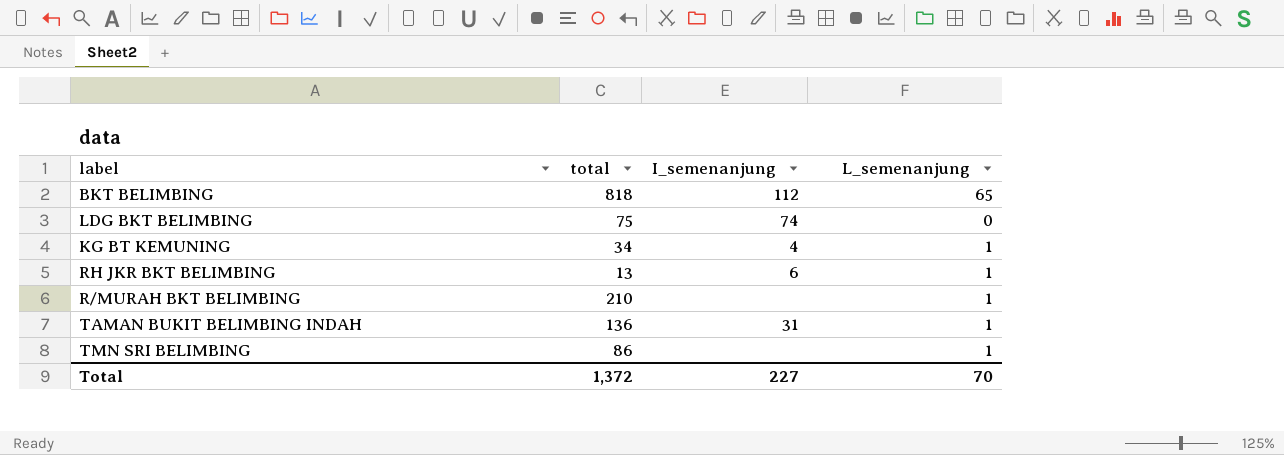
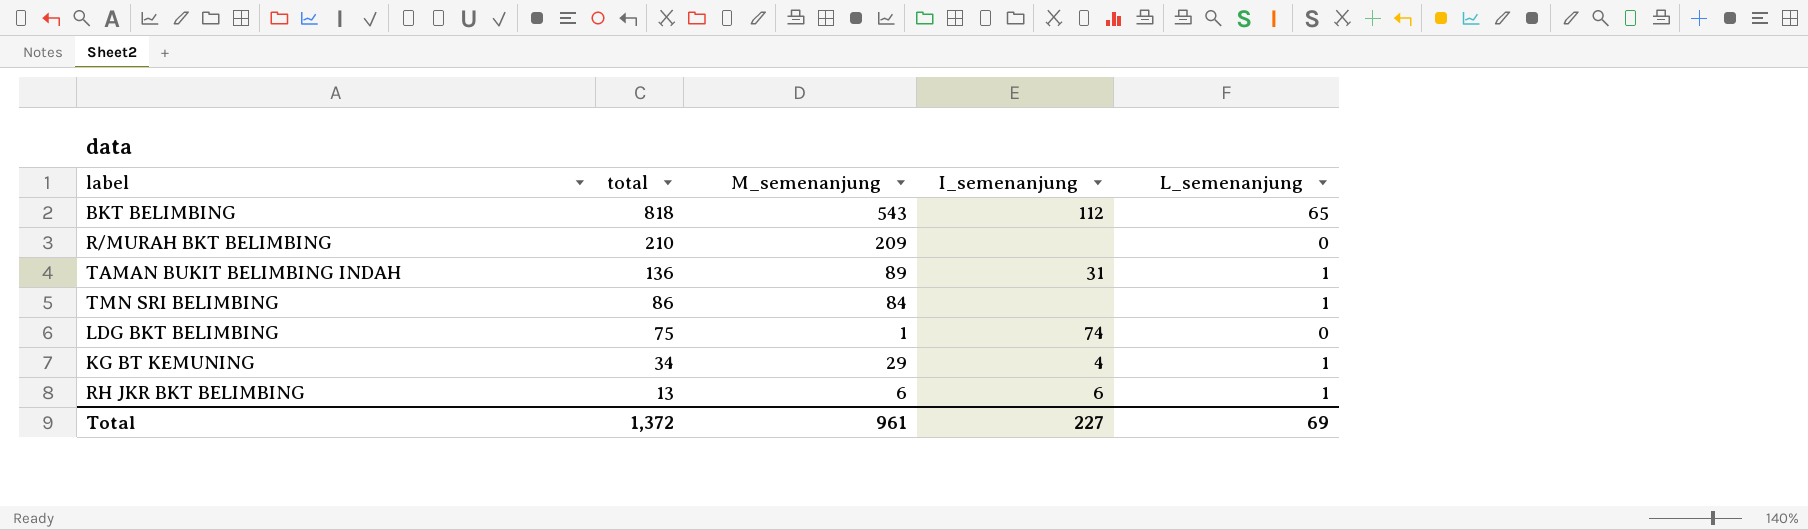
row order: none -> total descending
column M_semenanjung | position: none -> 3
R/MURAH BKT BELIMBING | L_semenanjung: 1 -> 0
Total | L_semenanjung: 70 -> 69

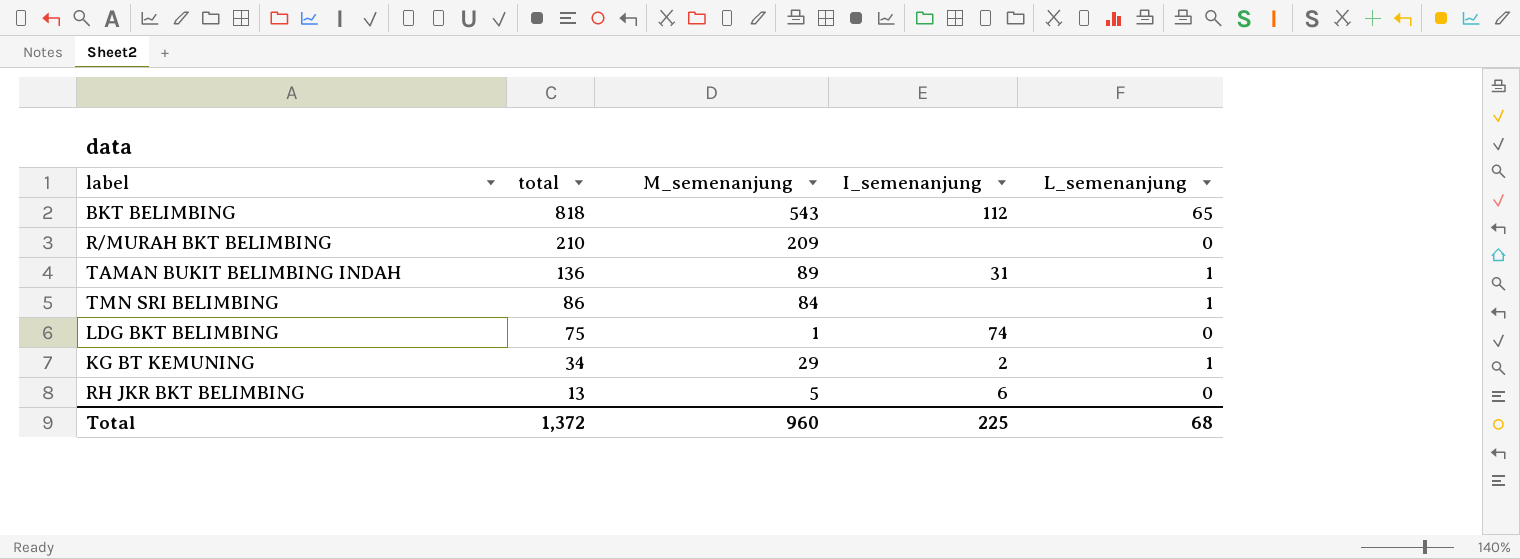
KG BT KEMUNING | I_semenanjung: 4 -> 2
RH JKR BKT BELIMBING | M_semenanjung: 6 -> 5
RH JKR BKT BELIMBING | L_semenanjung: 1 -> 0
Total | M_semenanjung: 961 -> 960
Total | I_semenanjung: 227 -> 225
Total | L_semenanjung: 69 -> 68

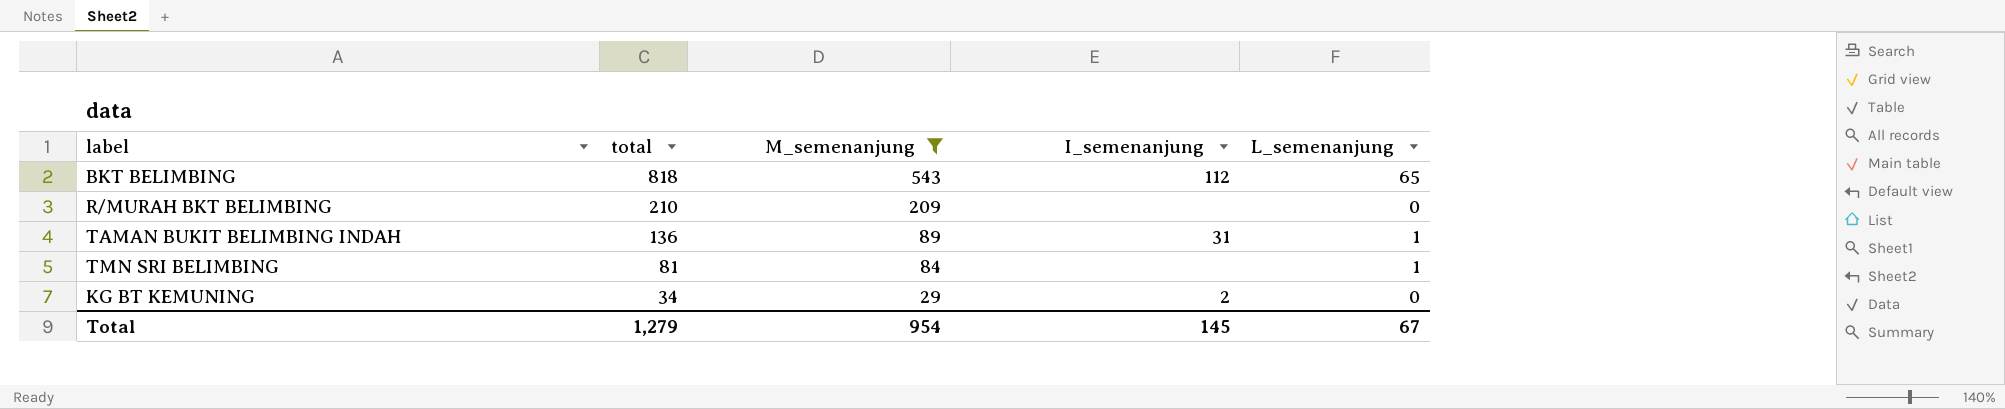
filter: none -> M_semenanjung >= 29
TMN SRI BELIMBING | total: 86 -> 81
KG BT KEMUNING | L_semenanjung: 1 -> 0
Total | total: 1,372 -> 1,279
Total | M_semenanjung: 960 -> 954
Total | I_semenanjung: 225 -> 145
Total | L_semenanjung: 68 -> 67

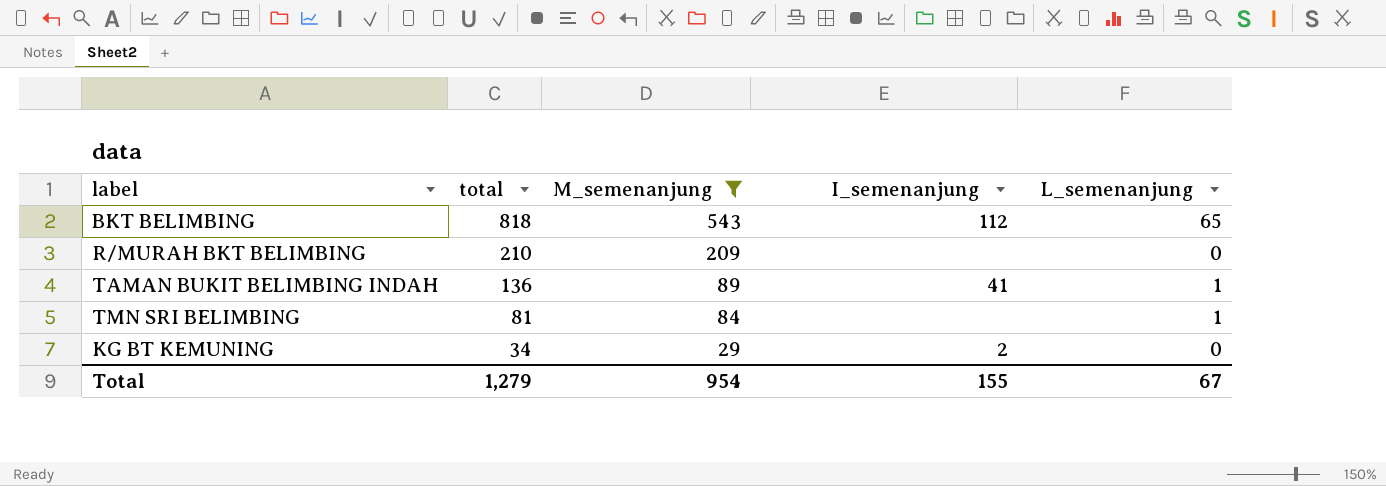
TAMAN BUKIT BELIMBING INDAH | I_semenanjung: 31 -> 41
Total | I_semenanjung: 145 -> 155

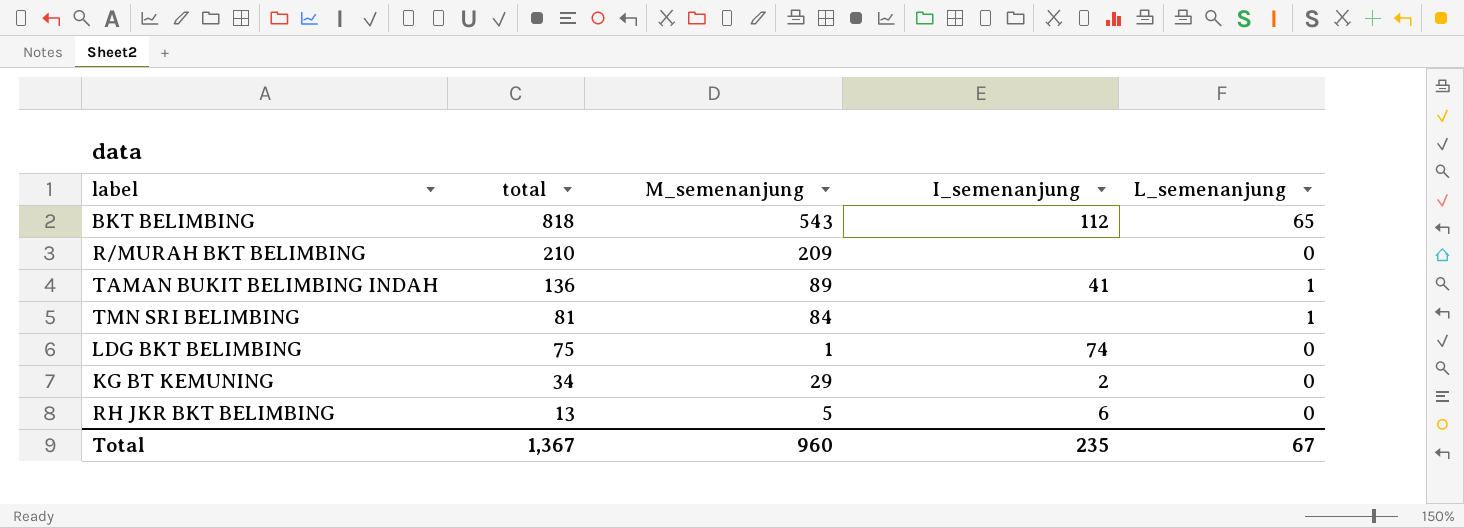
filter: M_semenanjung >= 29 -> none
Total | total: 1,279 -> 1,367
Total | M_semenanjung: 954 -> 960
Total | I_semenanjung: 155 -> 235

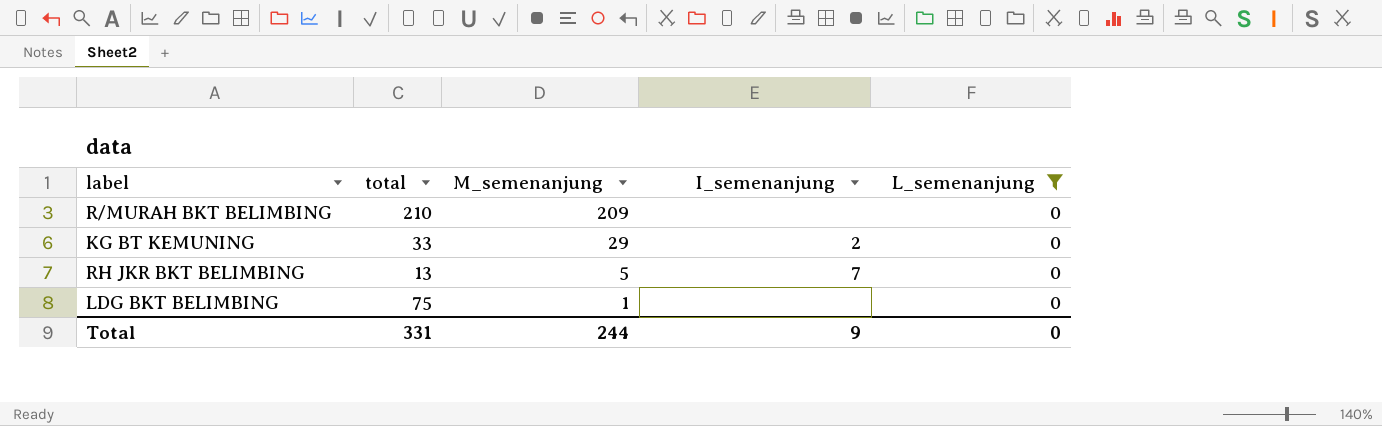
filter: none -> L_semenanjung = 0
row order: total descending -> M_semenanjung descending
KG BT KEMUNING | total: 34 -> 33
RH JKR BKT BELIMBING | I_semenanjung: 6 -> 7
LDG BKT BELIMBING | I_semenanjung: 74 -> none
Total | total: 1,367 -> 331
Total | M_semenanjung: 960 -> 244
Total | I_semenanjung: 235 -> 9
Total | L_semenanjung: 67 -> 0

